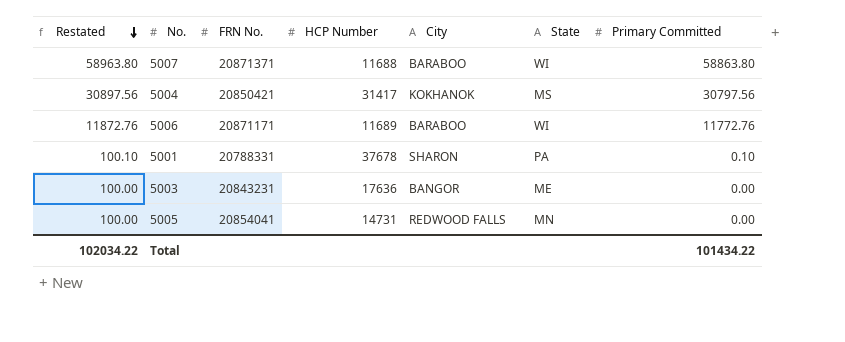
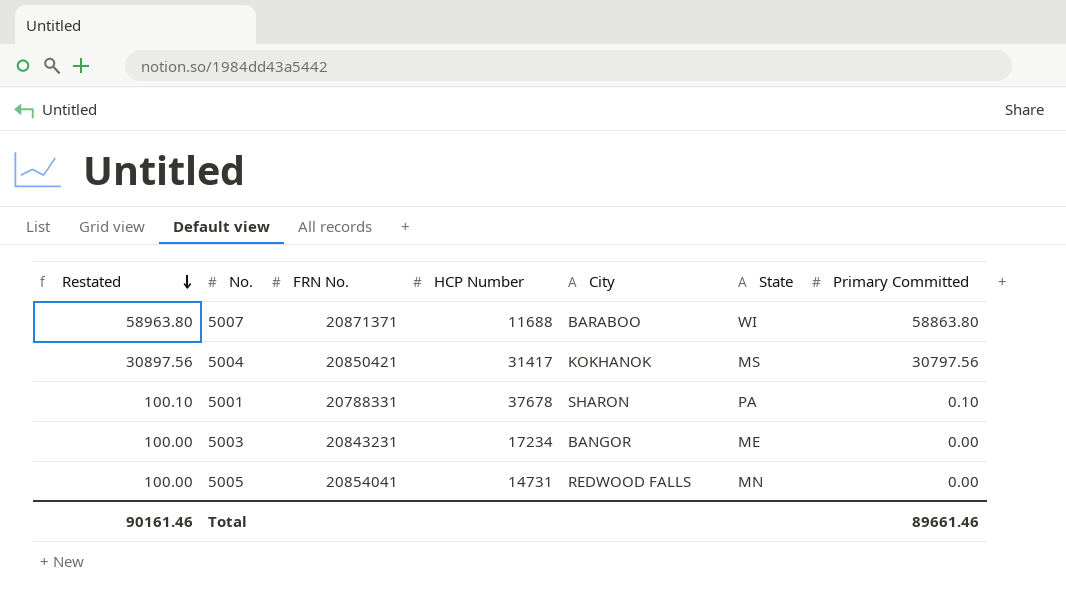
row 5006: 11872.76 | 20871171 | 11689 | BARABOO | WI | 11772.76 -> none
5003 | HCP Number: 17636 -> 17234
Total | Restated: 102034.22 -> 90161.46
Total | Primary Committed: 101434.22 -> 89661.46

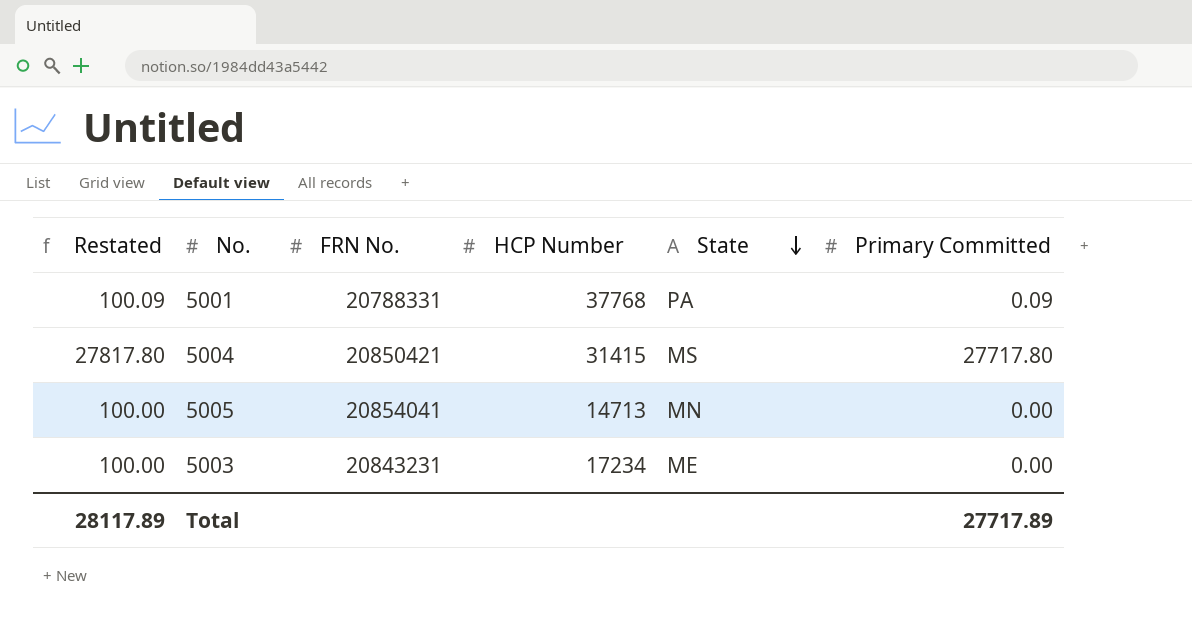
row order: Restated descending -> State descending
column City | position: 5 -> none
row 5007: 58963.80 | 20871371 | 11688 | BARABOO | WI | 58863.80 -> none
5001 | Restated: 100.10 -> 100.09
5001 | HCP Number: 37678 -> 37768
5001 | Primary Committed: 0.10 -> 0.09
5004 | Restated: 30897.56 -> 27817.80
5004 | HCP Number: 31417 -> 31415
5004 | Primary Committed: 30797.56 -> 27717.80
5005 | HCP Number: 14731 -> 14713
Total | Restated: 90161.46 -> 28117.89
Total | Primary Committed: 89661.46 -> 27717.89

